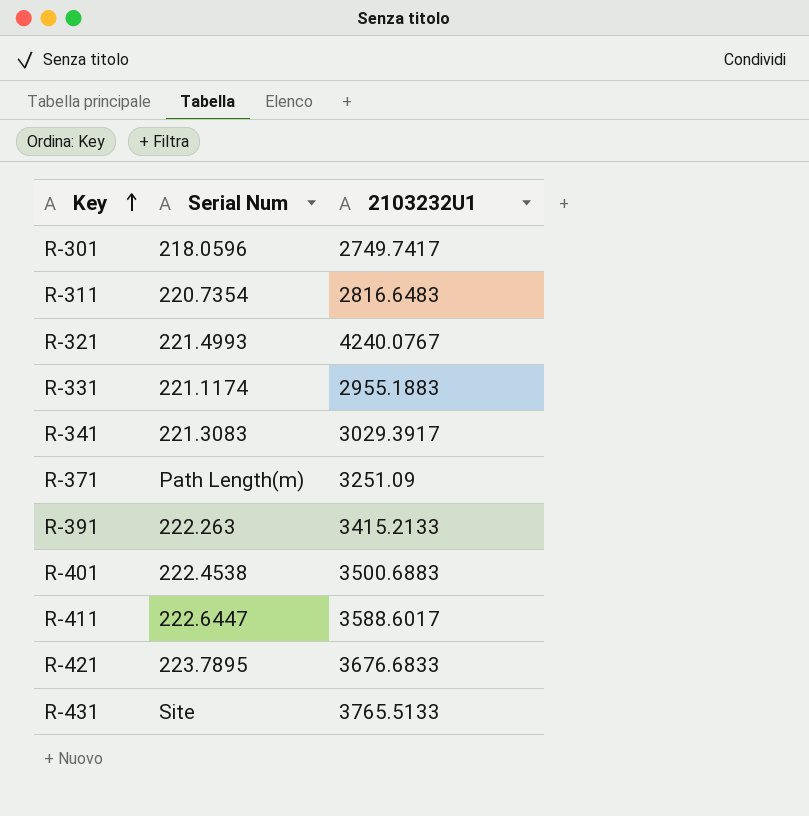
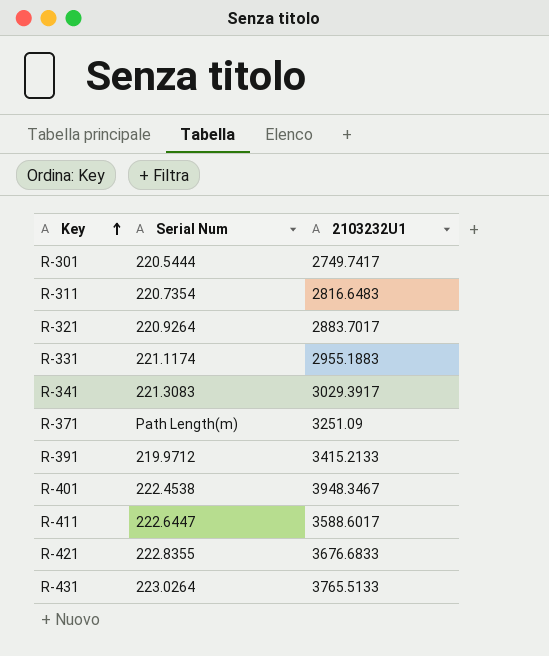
R-301 | Serial Num: 218.0596 -> 220.5444
R-321 | Serial Num: 221.4993 -> 220.9264
R-321 | 2103232U1: 4240.0767 -> 2883.7017
R-391 | Serial Num: 222.263 -> 219.9712
R-401 | 2103232U1: 3500.6883 -> 3948.3467
R-421 | Serial Num: 223.7895 -> 222.8355
R-431 | Serial Num: Site -> 223.0264

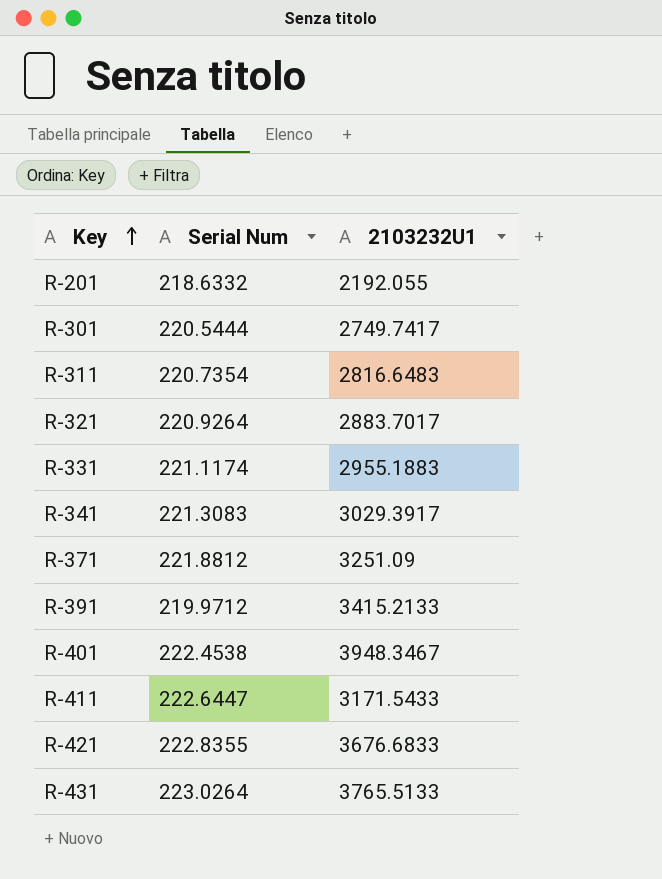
row R-201: none -> 218.6332 | 2192.055
R-371 | Serial Num: Path Length(m) -> 221.8812
R-411 | 2103232U1: 3588.6017 -> 3171.5433

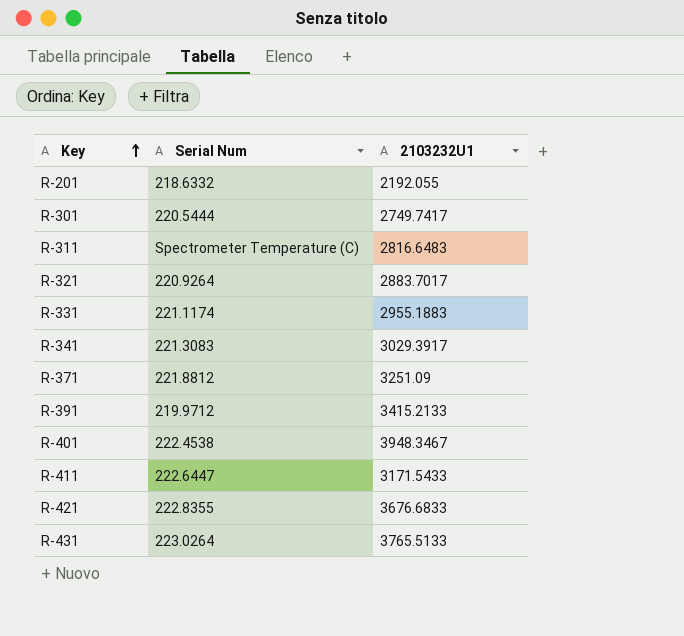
R-311 | Serial Num: 220.7354 -> Spectrometer Temperature (C)

